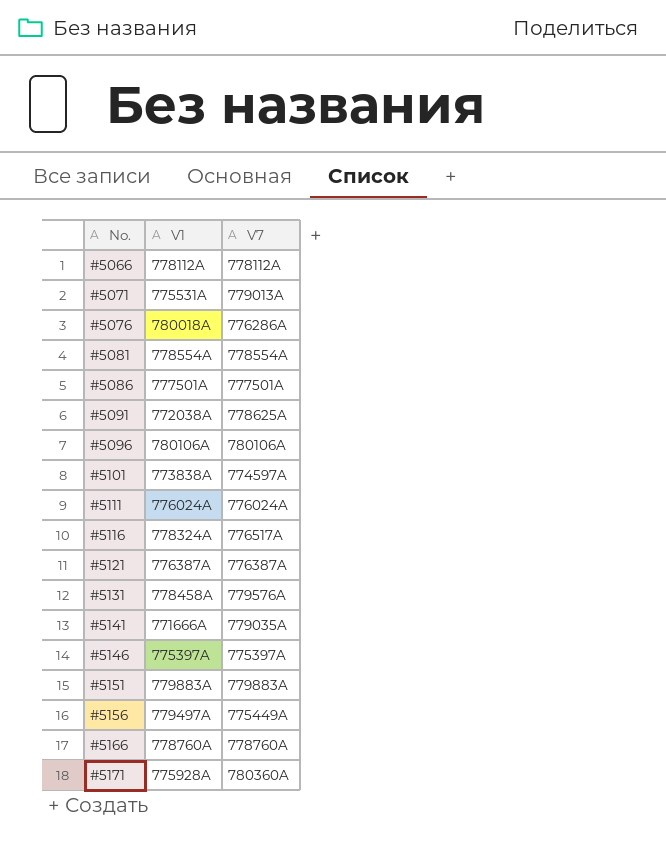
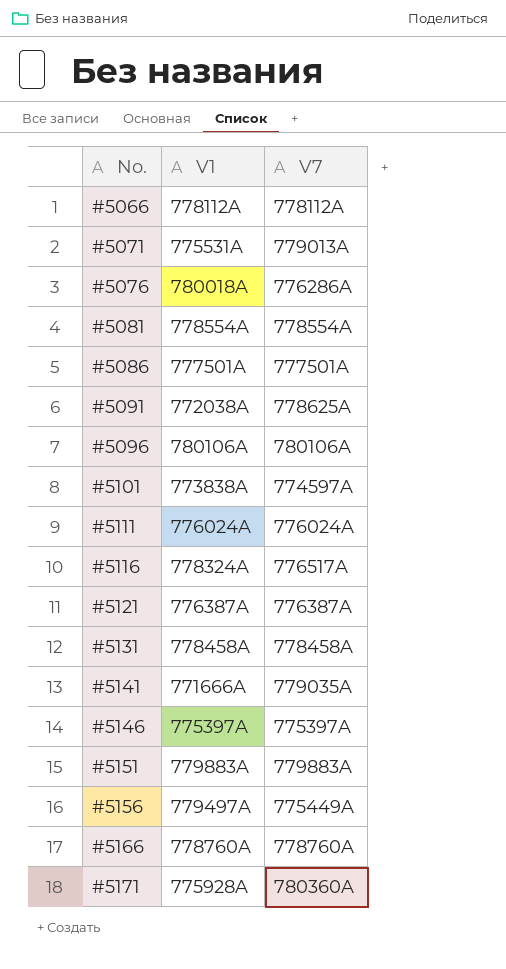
#5131 | V7: 779576A -> 778458A

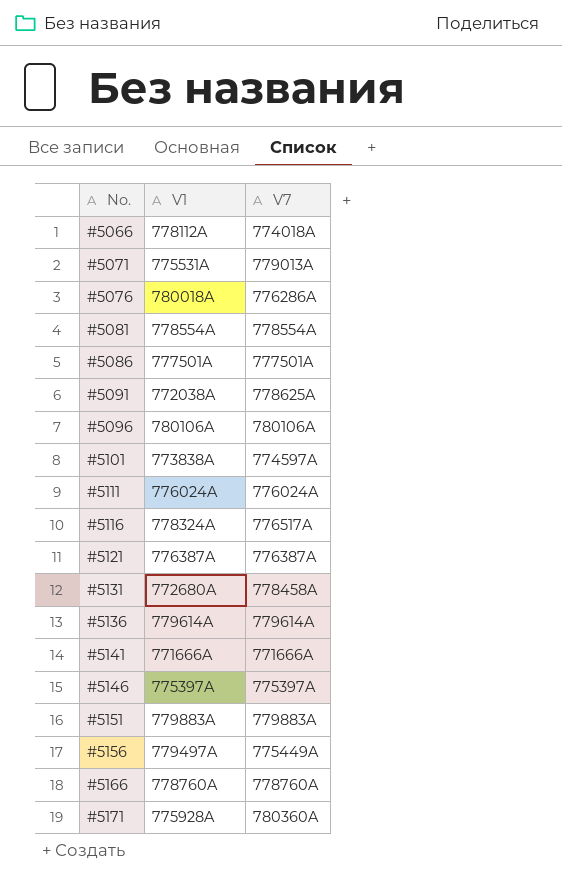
#5066 | V7: 778112A -> 774018A
#5131 | V1: 778458A -> 772680A
row #5136: none -> 779614A | 779614A
#5141 | V7: 779035A -> 771666A

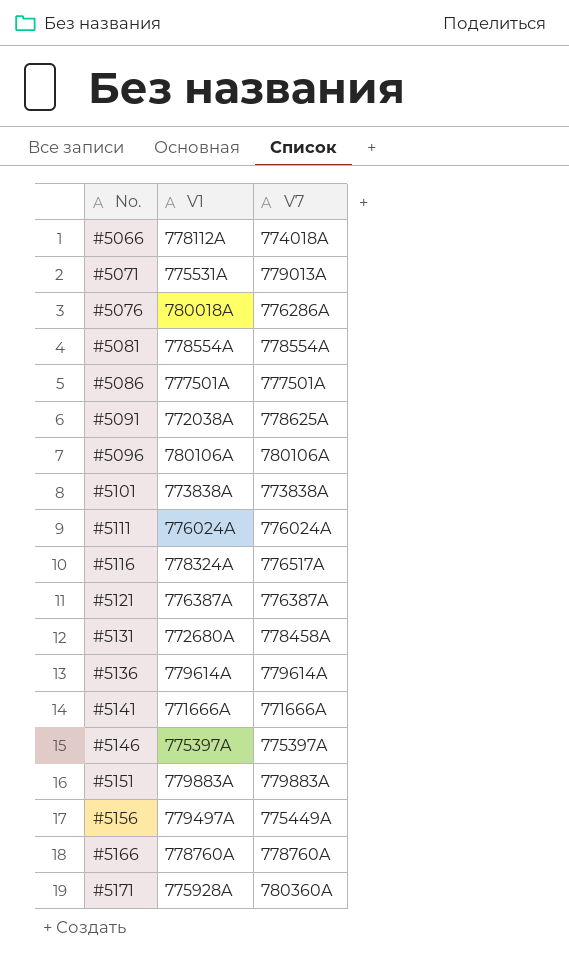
#5101 | V7: 774597A -> 773838A

